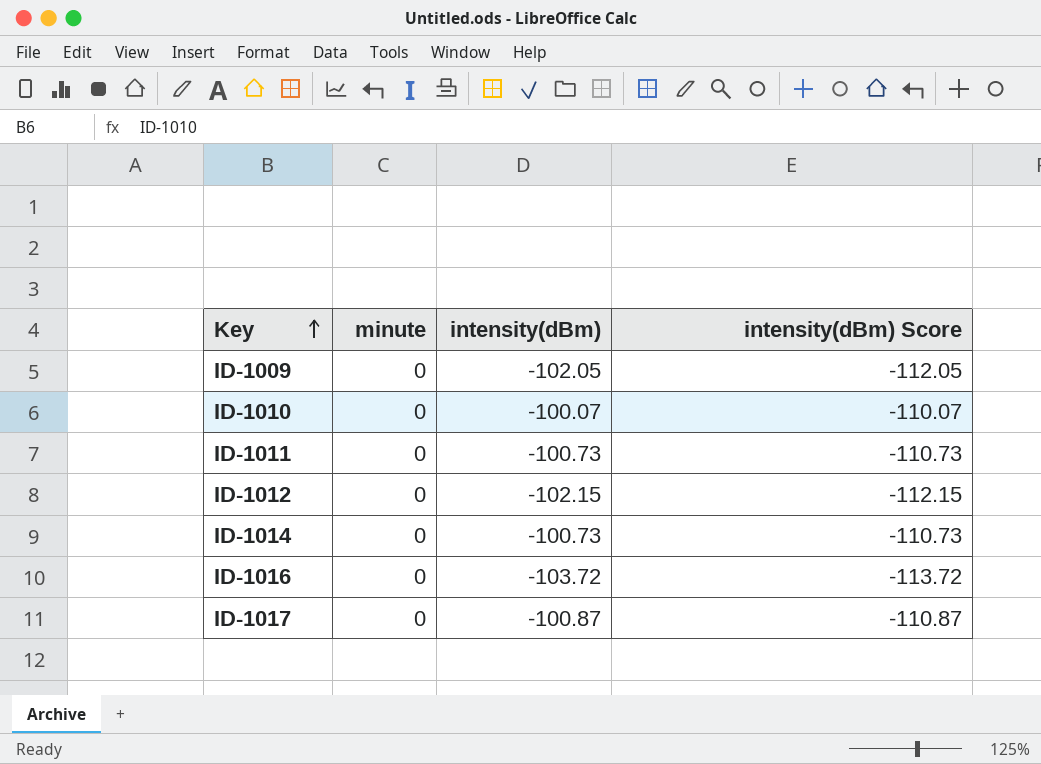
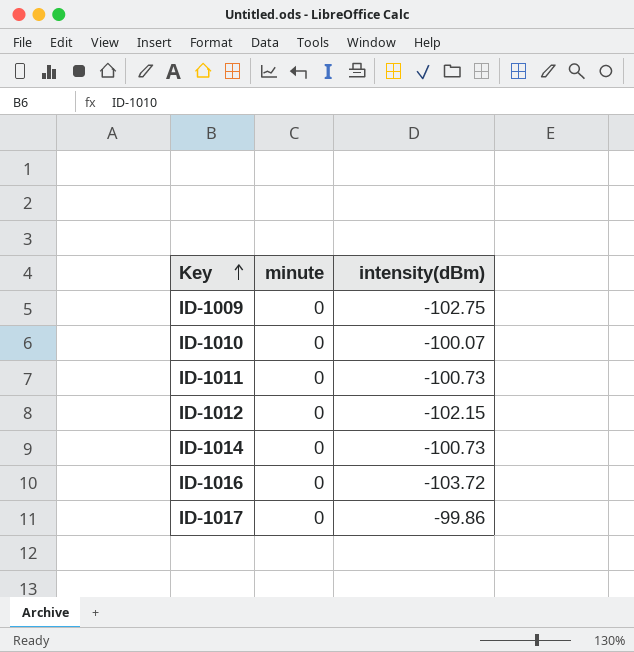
column intensity(dBm) Score | formula: [intensity(dBm)] - 10 -> none
ID-1009 | intensity(dBm): -102.05 -> -102.75
ID-1017 | intensity(dBm): -100.87 -> -99.86

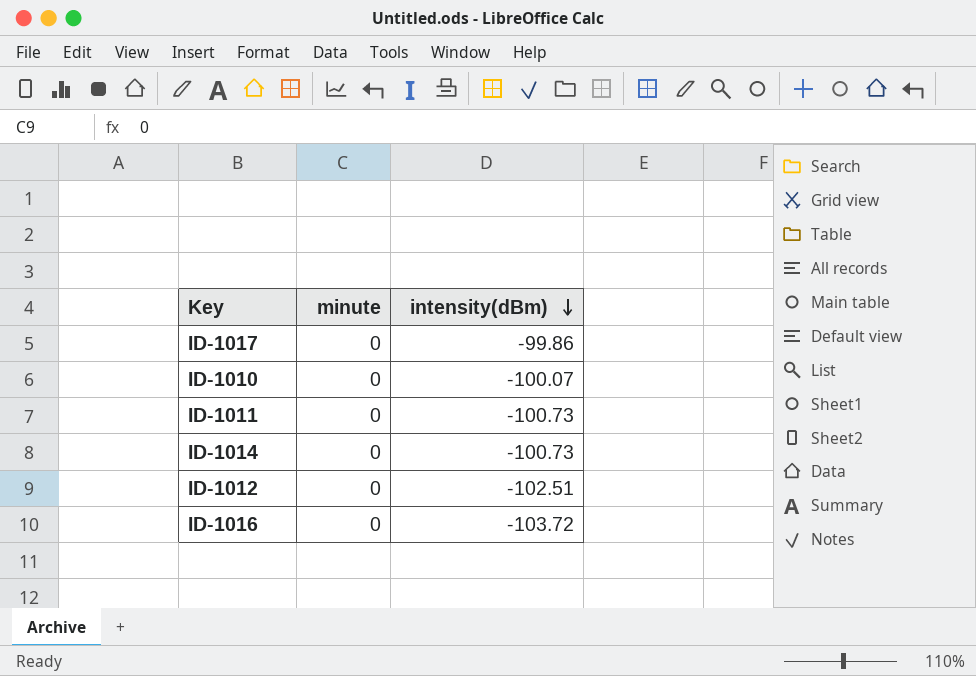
row order: Key ascending -> intensity(dBm) descending
row ID-1009: 0 | -102.75 -> none
ID-1012 | intensity(dBm): -102.15 -> -102.51

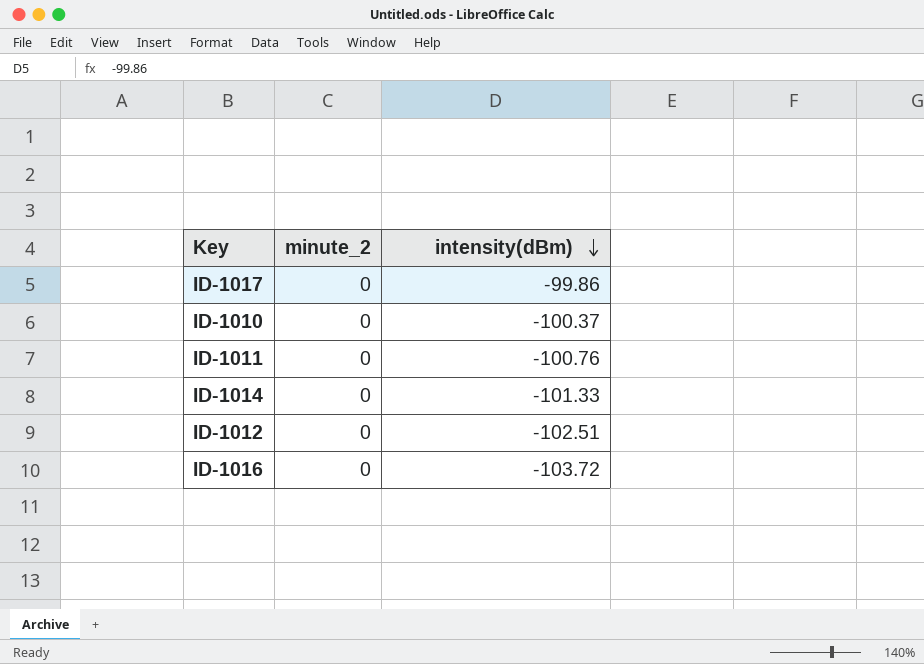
column name: minute -> minute_2
ID-1010 | intensity(dBm): -100.07 -> -100.37
ID-1011 | intensity(dBm): -100.73 -> -100.76
ID-1014 | intensity(dBm): -100.73 -> -101.33

